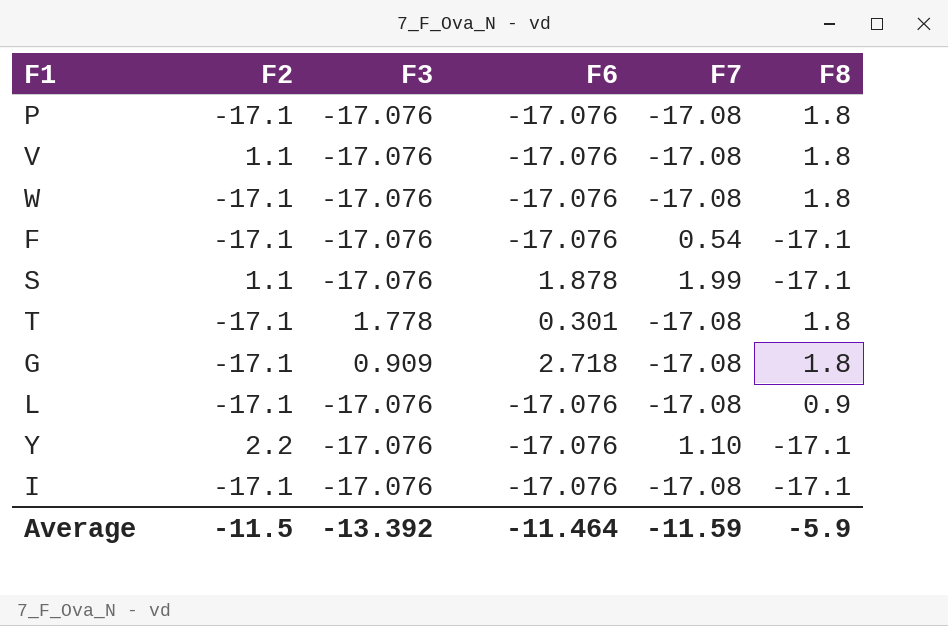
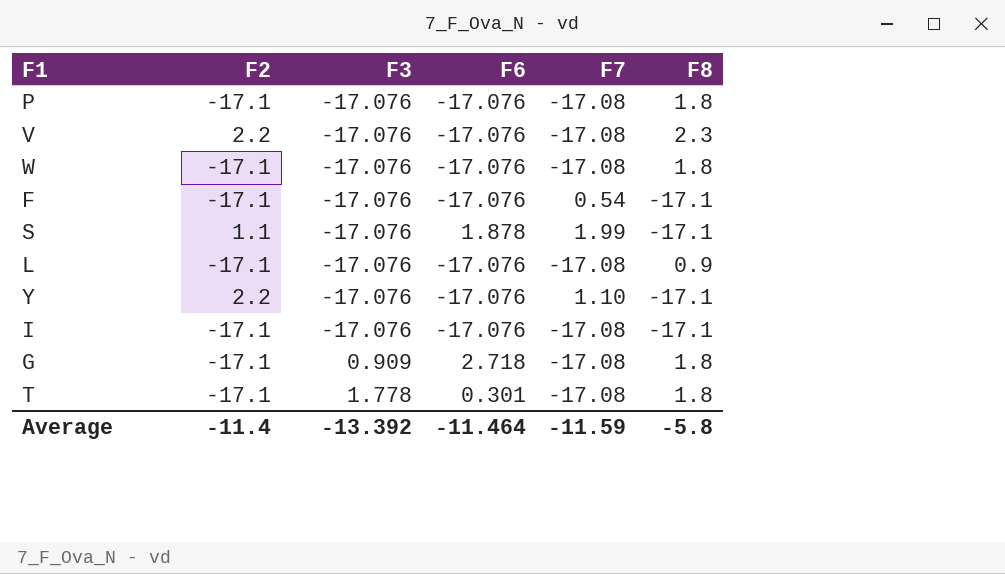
row order: none -> F3 ascending
V | F2: 1.1 -> 2.2
V | F8: 1.8 -> 2.3
Average | F2: -11.5 -> -11.4
Average | F8: -5.9 -> -5.8

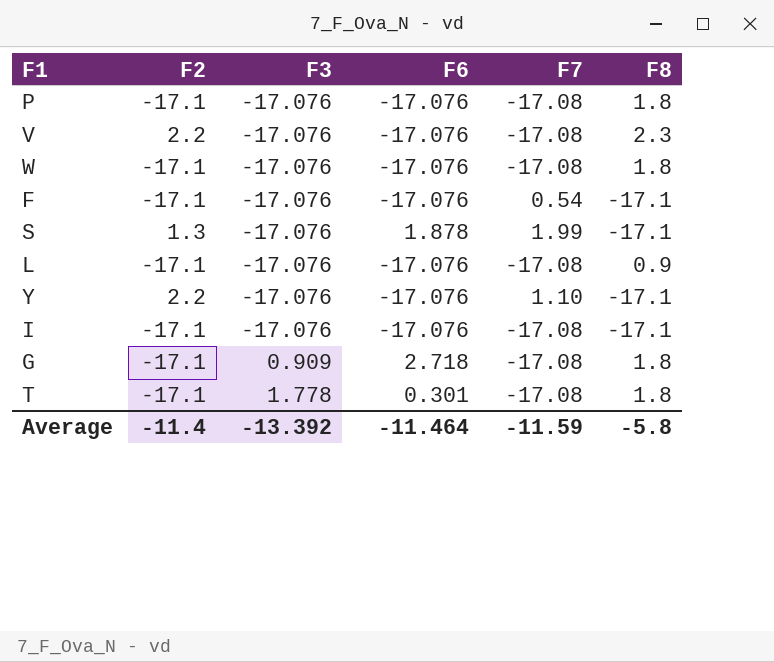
S | F2: 1.1 -> 1.3

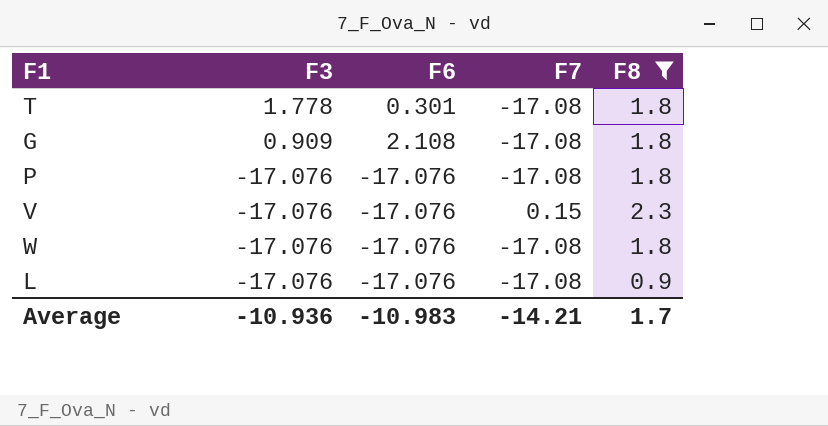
filter: none -> F8 != -17.1
row order: F3 ascending -> F3 descending
column F2 | position: 2 -> none
G | F6: 2.718 -> 2.108
V | F7: -17.08 -> 0.15
Average | F3: -13.392 -> -10.936
Average | F6: -11.464 -> -10.983
Average | F7: -11.59 -> -14.21
Average | F8: -5.8 -> 1.7

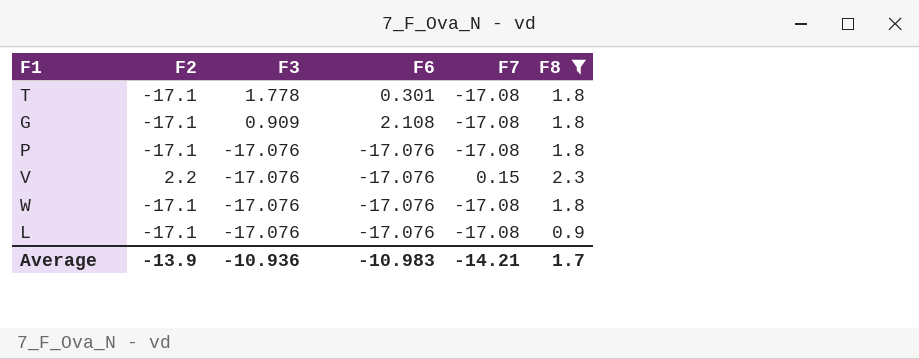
column F2 | position: none -> 2

